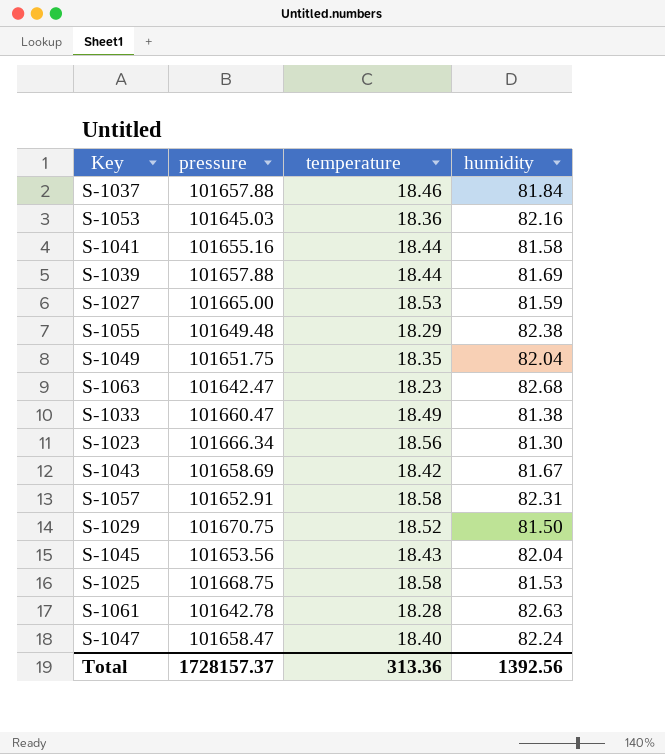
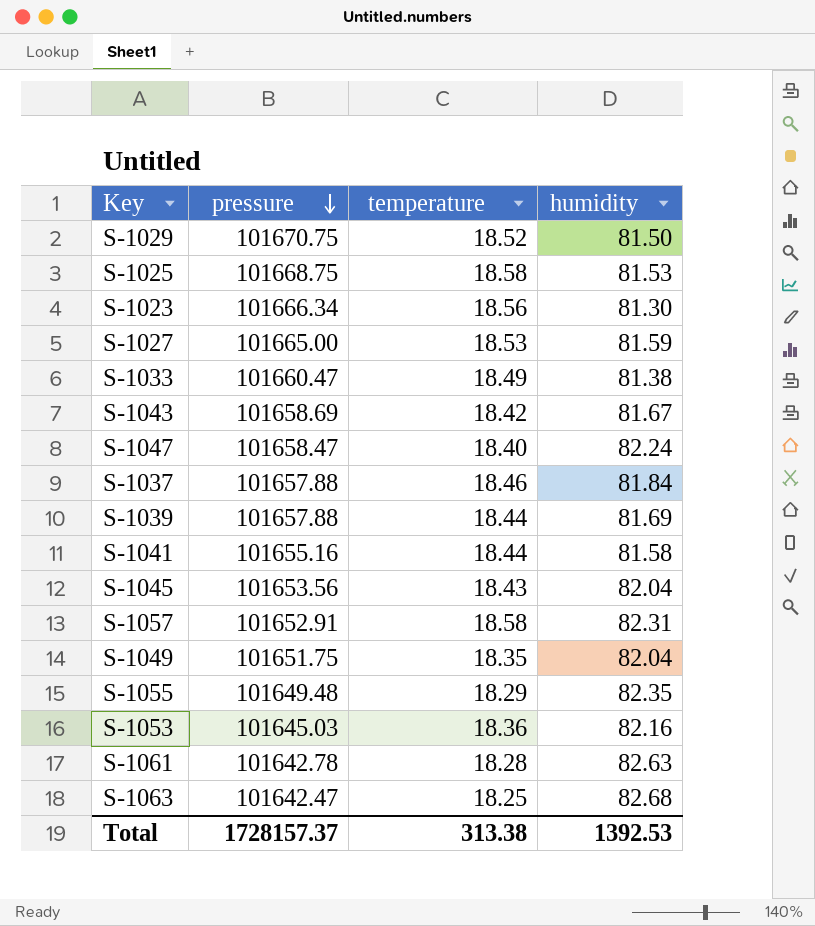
row order: none -> pressure descending
S-1055 | humidity: 82.38 -> 82.35
S-1063 | temperature: 18.23 -> 18.25
Total | temperature: 313.36 -> 313.38
Total | humidity: 1392.56 -> 1392.53

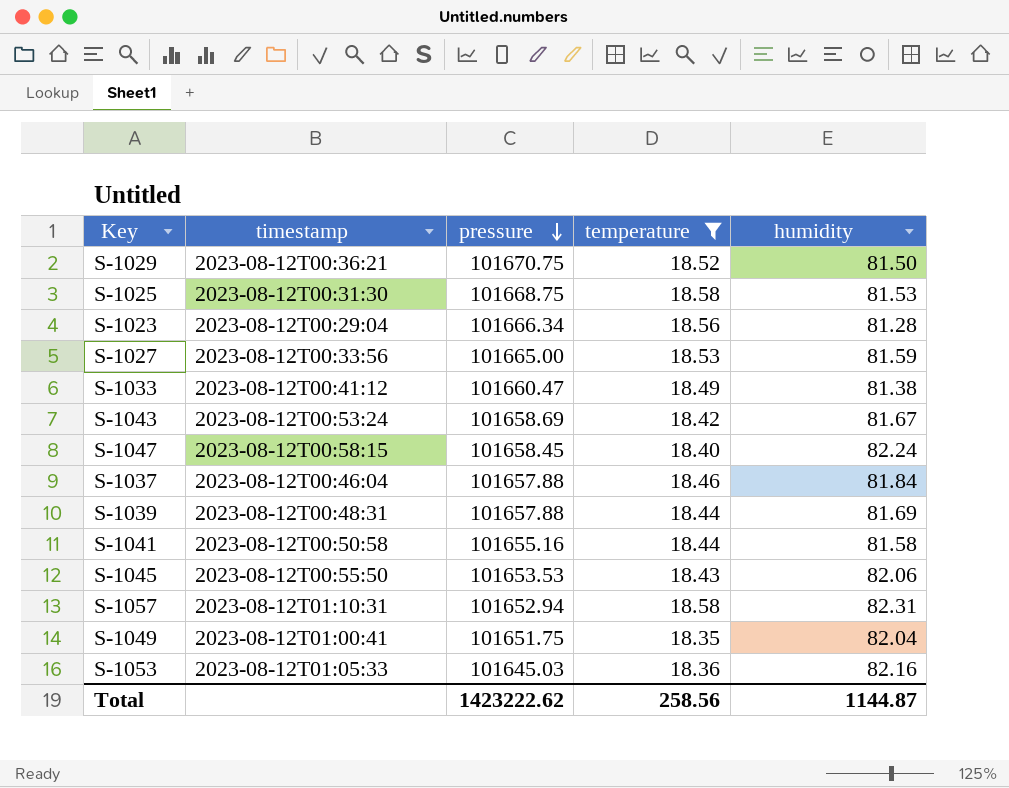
filter: none -> temperature >= 18.35
column timestamp | position: none -> 2
S-1023 | humidity: 81.30 -> 81.28
S-1047 | pressure: 101658.47 -> 101658.45
S-1045 | pressure: 101653.56 -> 101653.53
S-1045 | humidity: 82.04 -> 82.06
S-1057 | pressure: 101652.91 -> 101652.94
Total | pressure: 1728157.37 -> 1423222.62
Total | temperature: 313.38 -> 258.56
Total | humidity: 1392.53 -> 1144.87

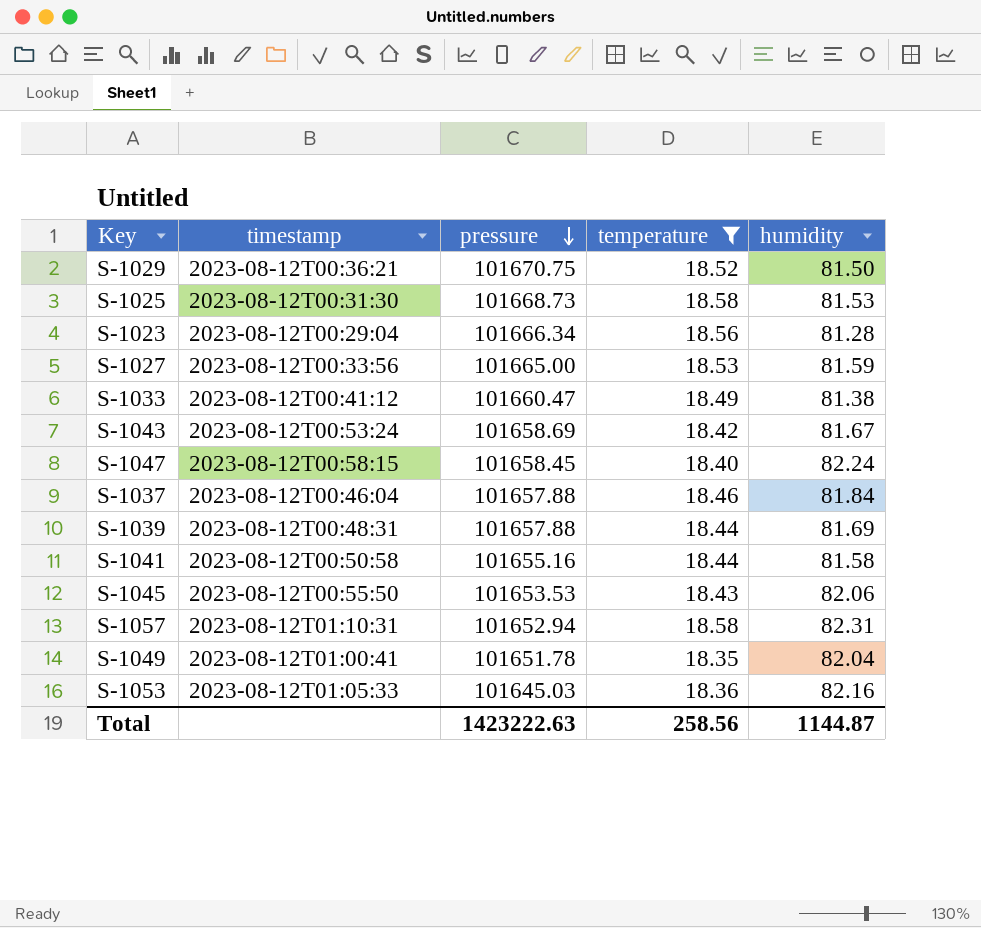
S-1025 | pressure: 101668.75 -> 101668.73
S-1049 | pressure: 101651.75 -> 101651.78
Total | pressure: 1423222.62 -> 1423222.63

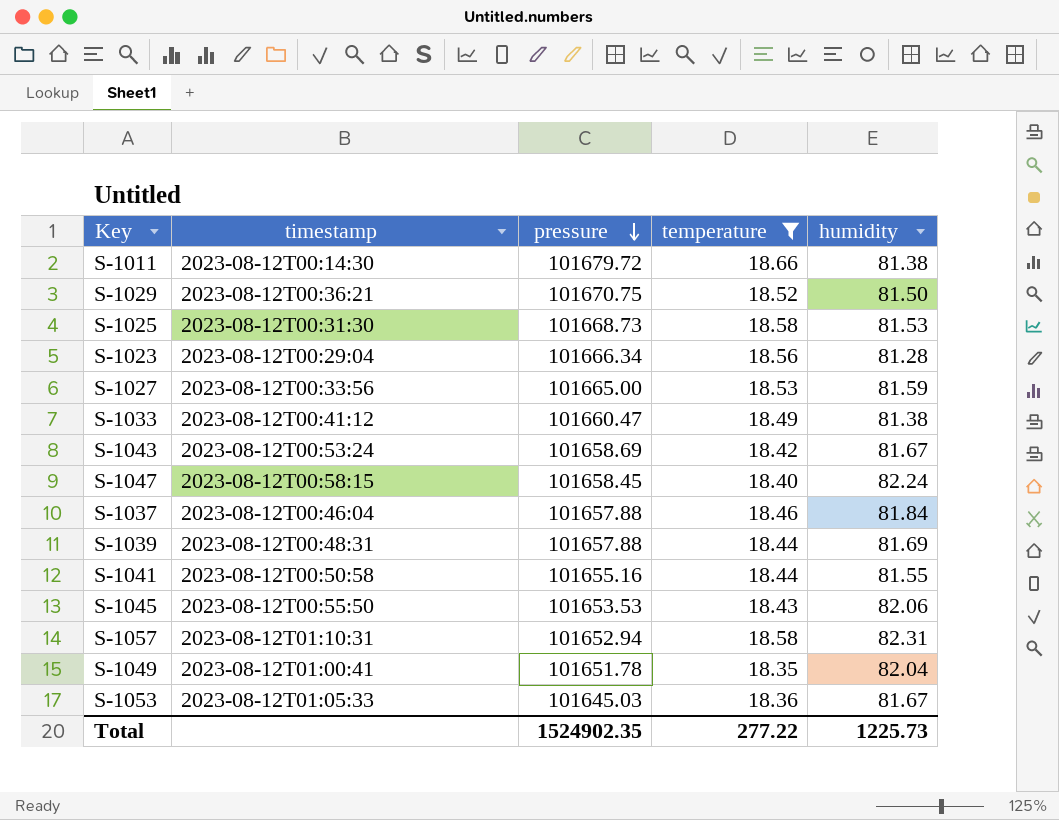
row S-1011: none -> 2023-08-12T00:14:30 | 101679.72 | 18.66 | 81.38
S-1041 | humidity: 81.58 -> 81.55
S-1053 | humidity: 82.16 -> 81.67
Total | pressure: 1423222.63 -> 1524902.35
Total | temperature: 258.56 -> 277.22
Total | humidity: 1144.87 -> 1225.73

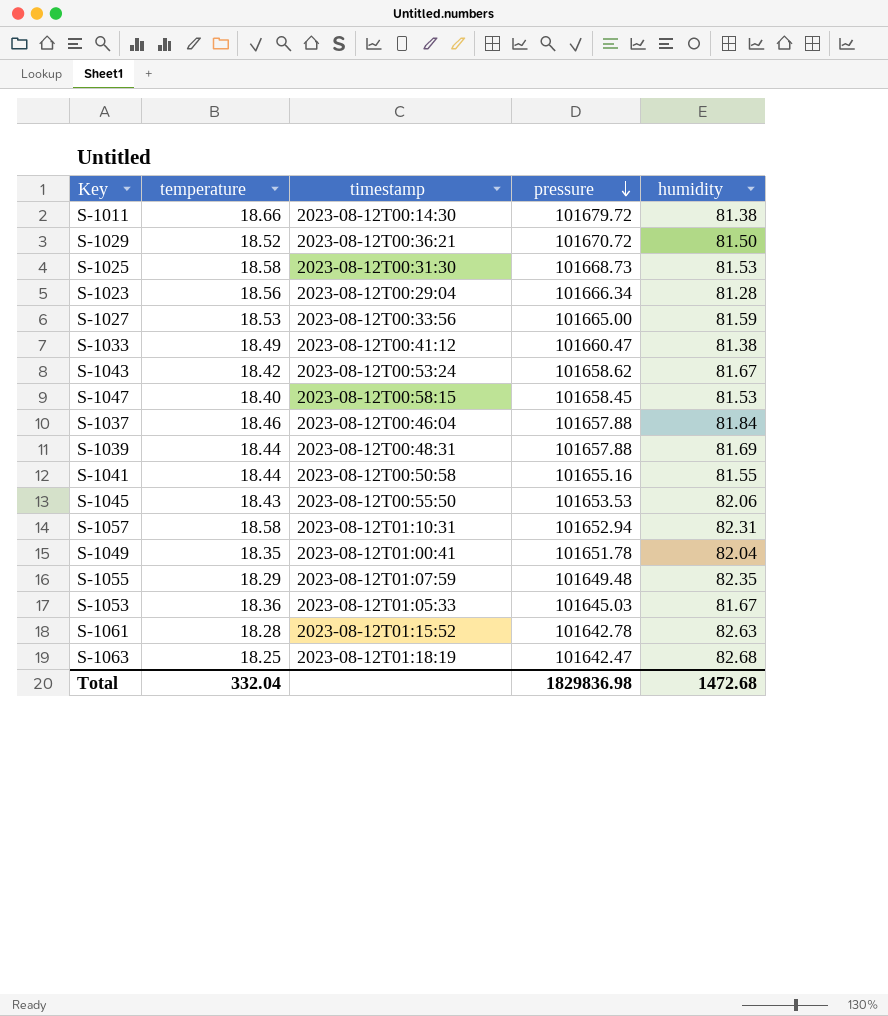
filter: temperature >= 18.35 -> none
column temperature | position: 4 -> 2
S-1029 | pressure: 101670.75 -> 101670.72
S-1043 | pressure: 101658.69 -> 101658.62
S-1047 | humidity: 82.24 -> 81.53
Total | temperature: 277.22 -> 332.04
Total | pressure: 1524902.35 -> 1829836.98
Total | humidity: 1225.73 -> 1472.68

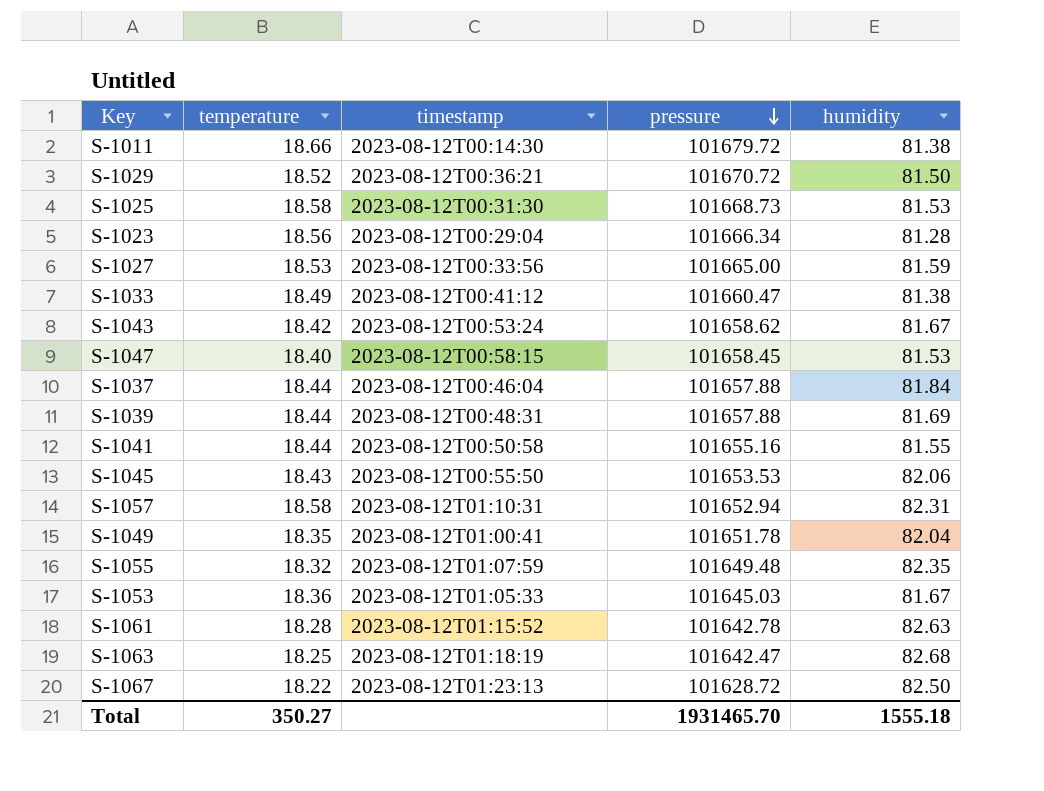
S-1037 | temperature: 18.46 -> 18.44
S-1055 | temperature: 18.29 -> 18.32
row S-1067: none -> 18.22 | 2023-08-12T01:23:13 | 101628.72 | 82.50
Total | temperature: 332.04 -> 350.27
Total | pressure: 1829836.98 -> 1931465.70
Total | humidity: 1472.68 -> 1555.18

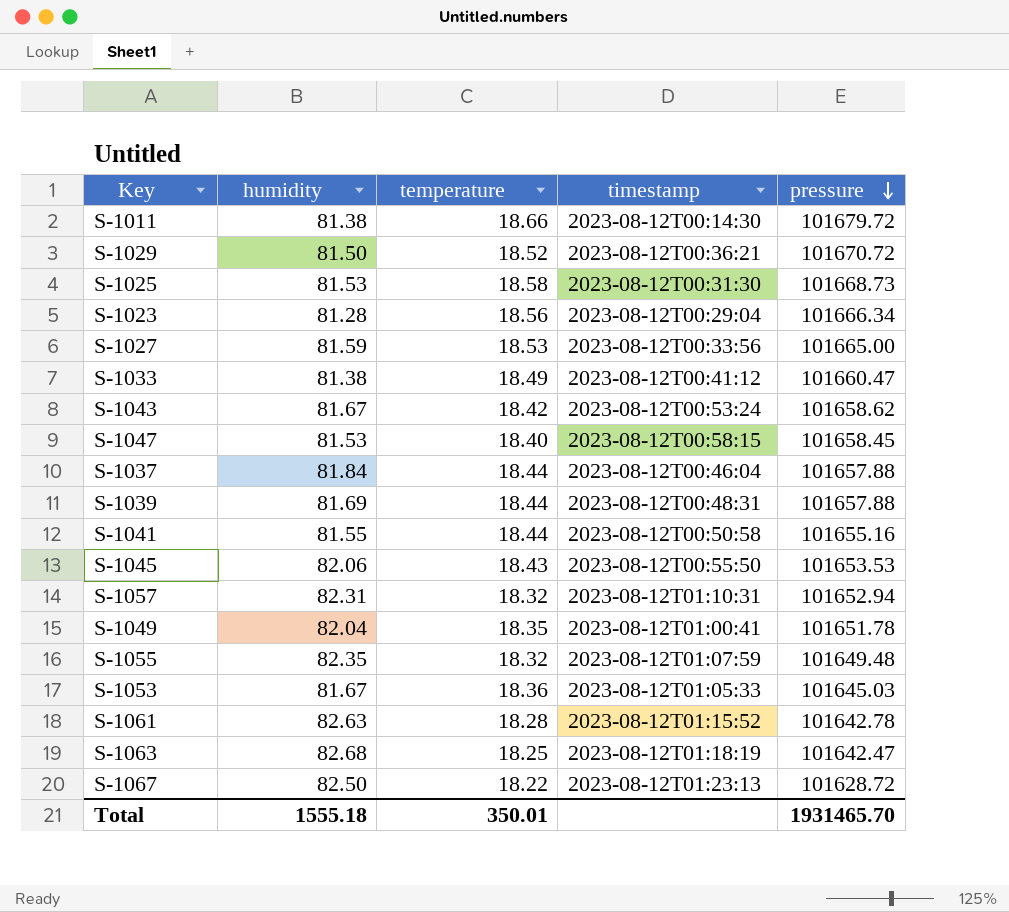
column humidity | position: 5 -> 2
S-1057 | temperature: 18.58 -> 18.32
Total | temperature: 350.27 -> 350.01

